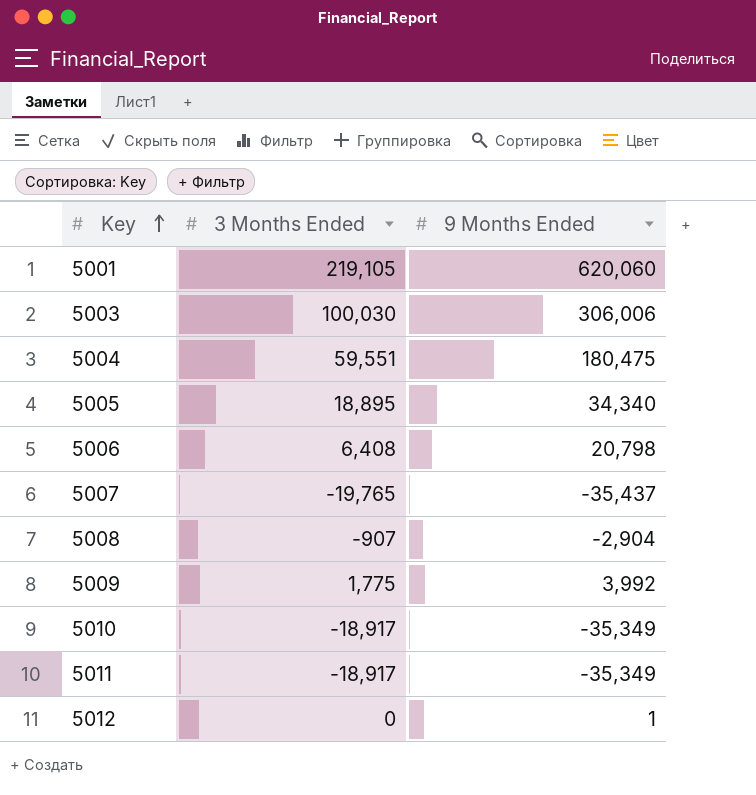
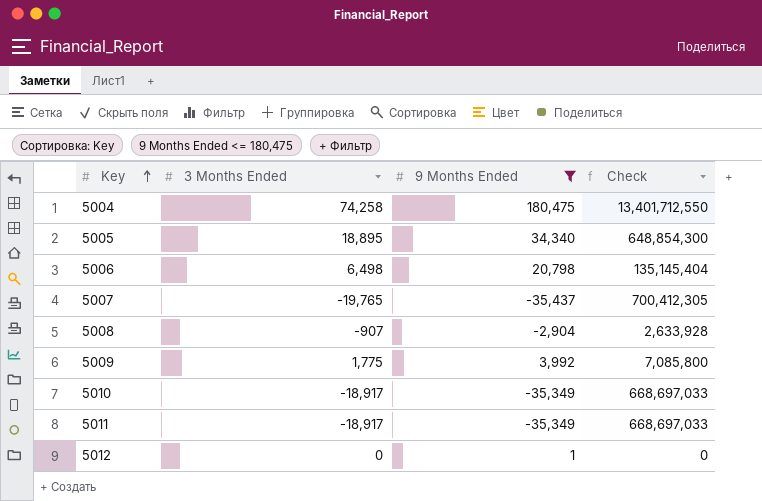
filter: none -> 9 Months Ended <= 180,475
column Check | formula: none -> [3 Months Ended] * [9 Months Ended]
5004 | 3 Months Ended: 59,551 -> 74,258
5006 | 3 Months Ended: 6,408 -> 6,498

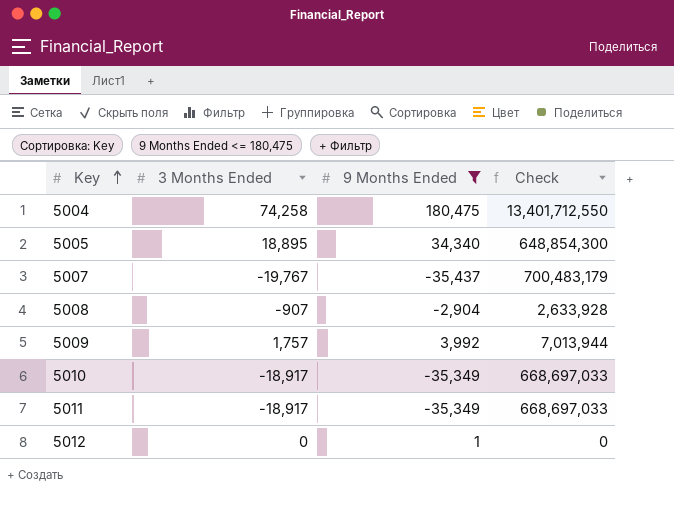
row 5006: 6,498 | 20,798 | 135,145,404 -> none
5007 | 3 Months Ended: -19,765 -> -19,767
5007 | Check: 700,412,305 -> 700,483,179
5009 | 3 Months Ended: 1,775 -> 1,757
5009 | Check: 7,085,800 -> 7,013,944

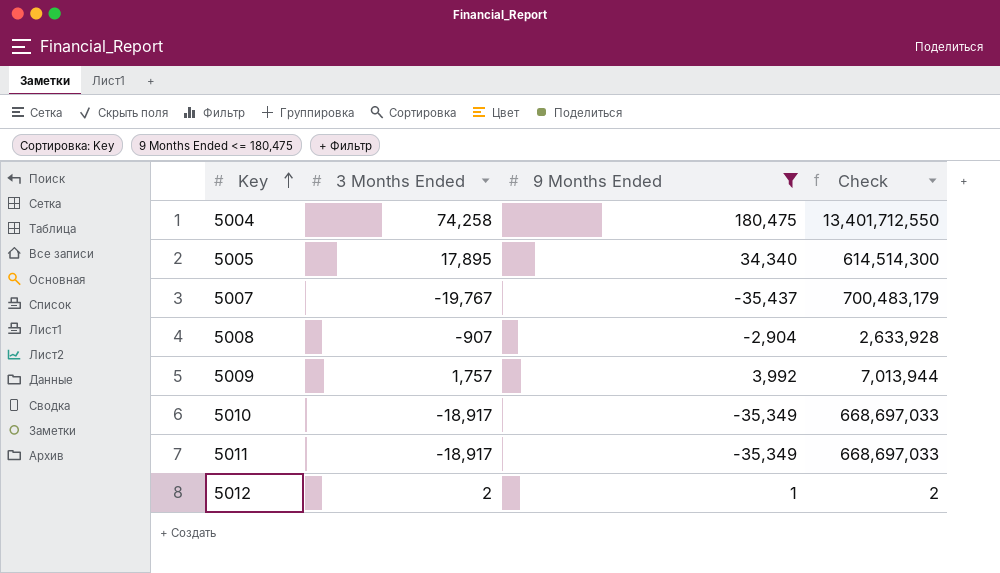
5005 | 3 Months Ended: 18,895 -> 17,895
5005 | Check: 648,854,300 -> 614,514,300
5012 | 3 Months Ended: 0 -> 2
5012 | Check: 0 -> 2

